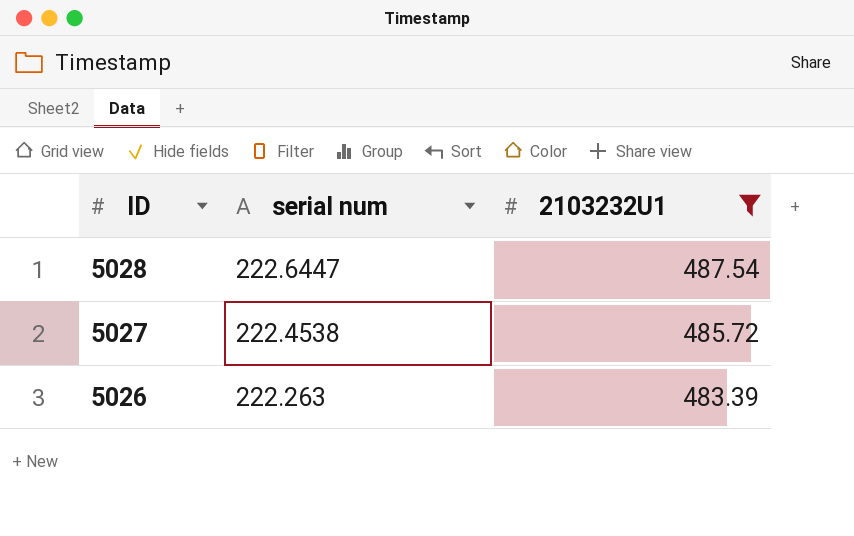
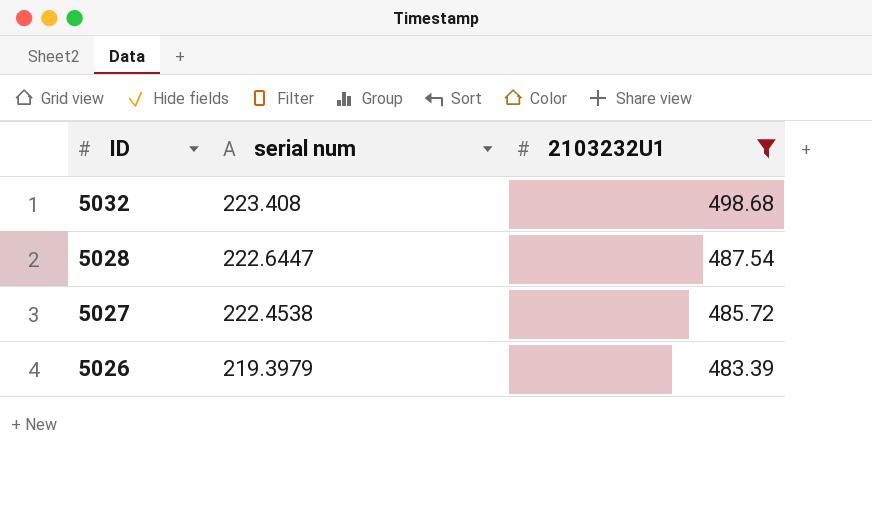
row 5032: none -> 223.408 | 498.68
5026 | serial num: 222.263 -> 219.3979

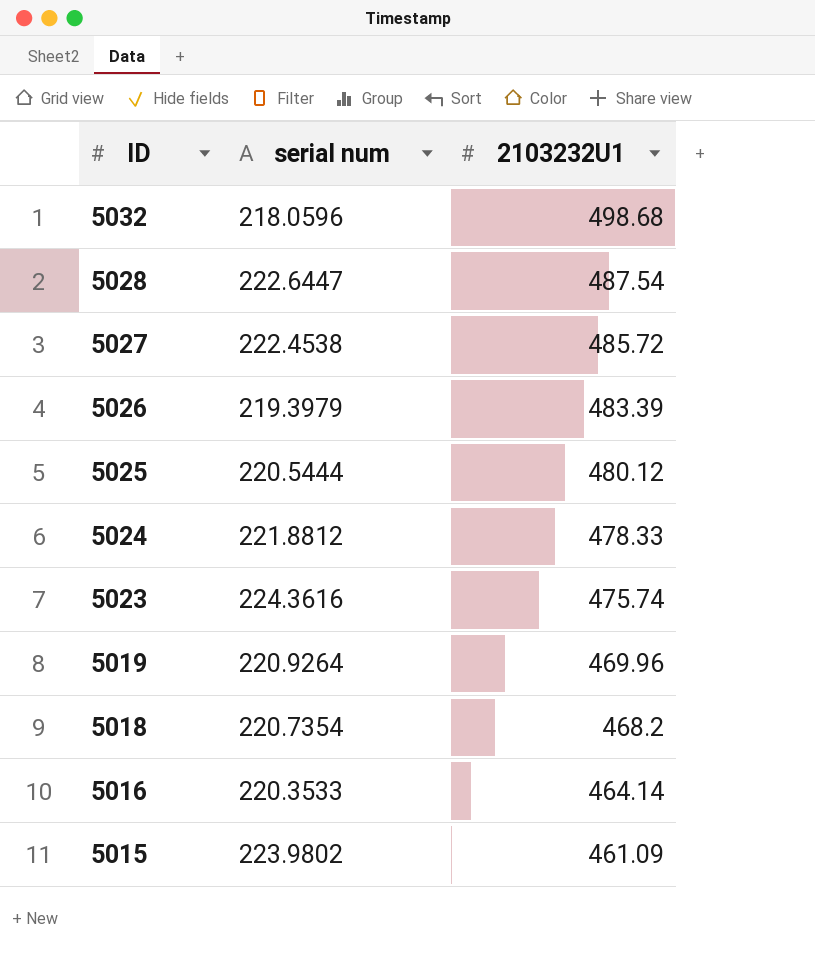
filter: 2103232U1 >= 483.39 -> none
5032 | serial num: 223.408 -> 218.0596

